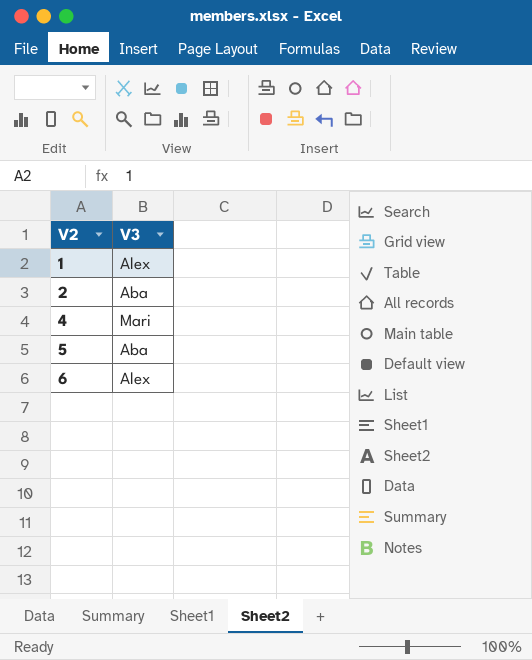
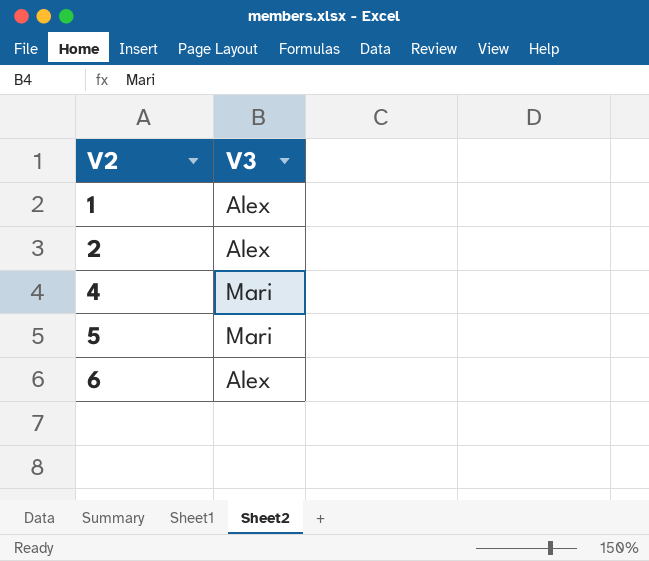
2 | V3: Aba -> Alex
5 | V3: Aba -> Mari

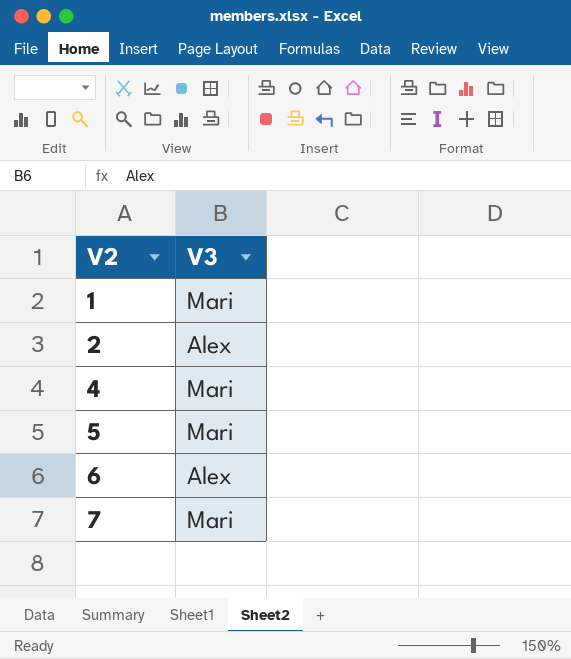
1 | V3: Alex -> Mari
row 7: none -> Mari

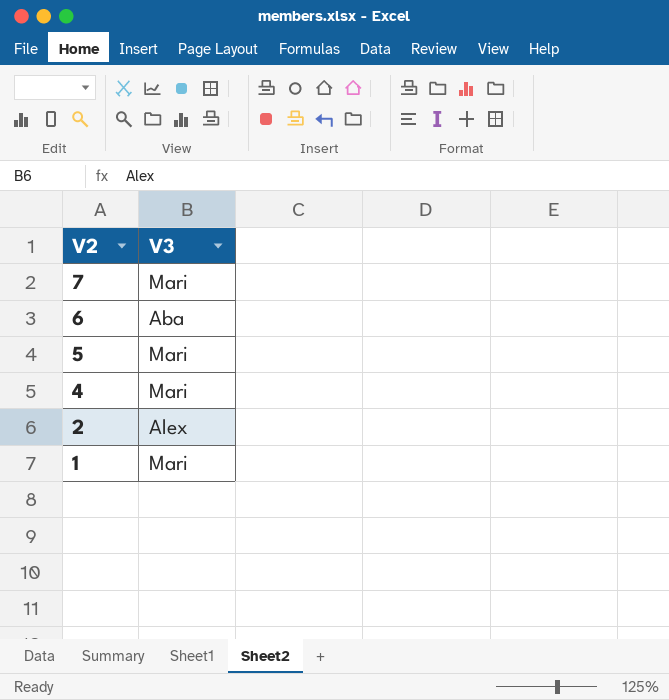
row order: V2 ascending -> V2 descending
6 | V3: Alex -> Aba

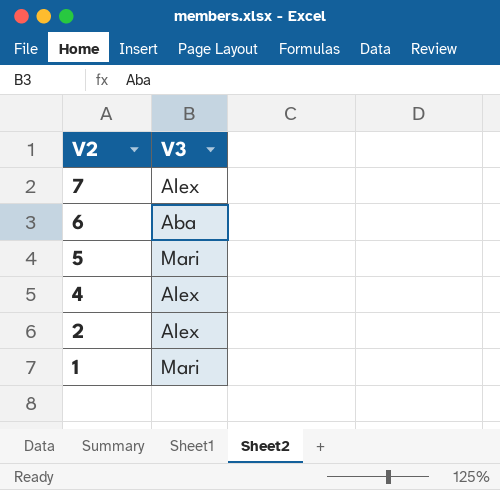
7 | V3: Mari -> Alex
4 | V3: Mari -> Alex

